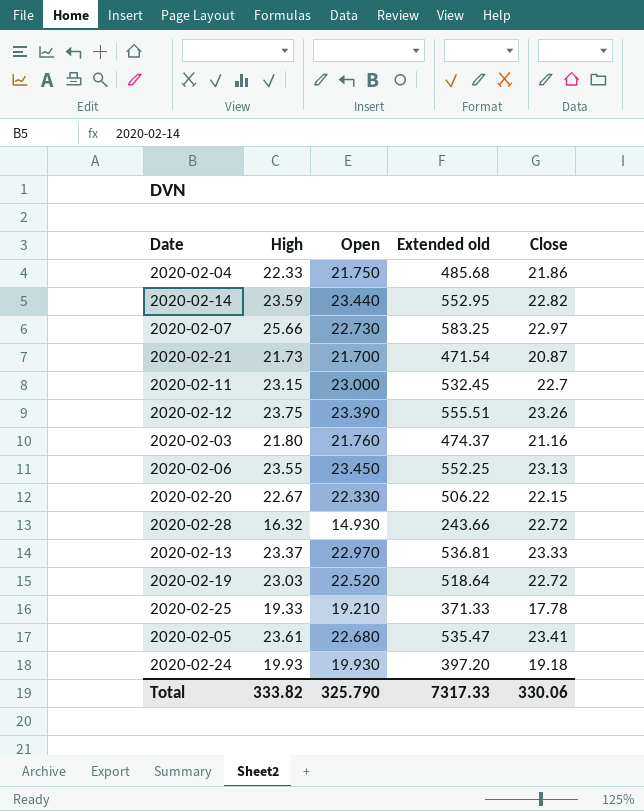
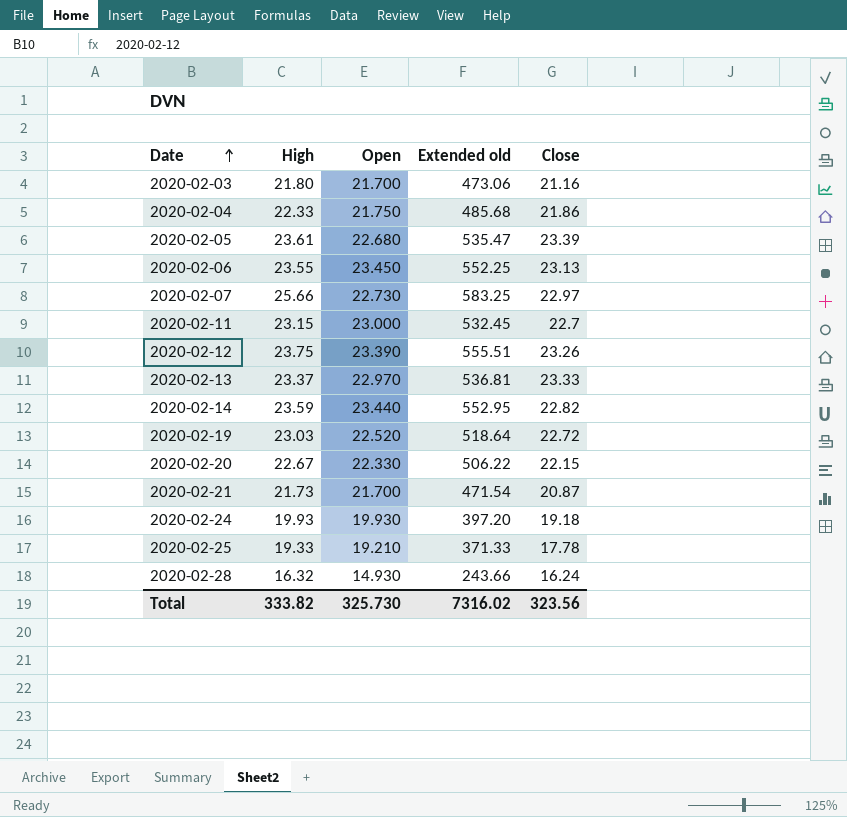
row order: none -> Date ascending
2020-02-03 | Open: 21.760 -> 21.700
2020-02-03 | Extended old: 474.37 -> 473.06
2020-02-05 | Close: 23.41 -> 23.39
2020-02-28 | Close: 22.72 -> 16.24
Total | Open: 325.790 -> 325.730
Total | Extended old: 7317.33 -> 7316.02
Total | Close: 330.06 -> 323.56

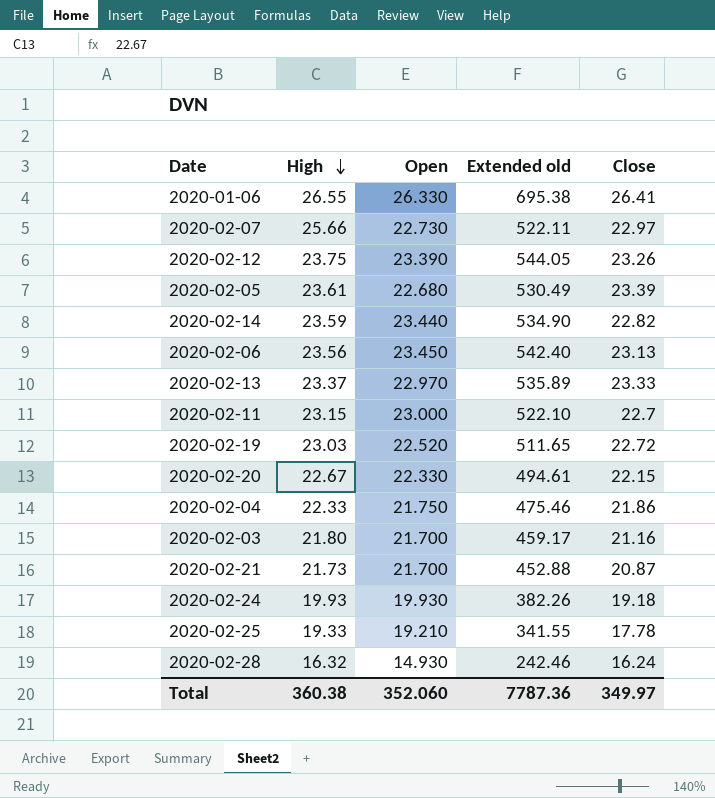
row order: Date ascending -> High descending
column Extended old | formula: [High] * [Open] -> [Open] * [Close]
row 2020-01-06: none -> 26.55 | 26.330 | 695.38 | 26.41
2020-02-06 | High: 23.55 -> 23.56
Total | High: 333.82 -> 360.38
Total | Open: 325.730 -> 352.060
Total | Extended old: 7316.02 -> 7787.36
Total | Close: 323.56 -> 349.97

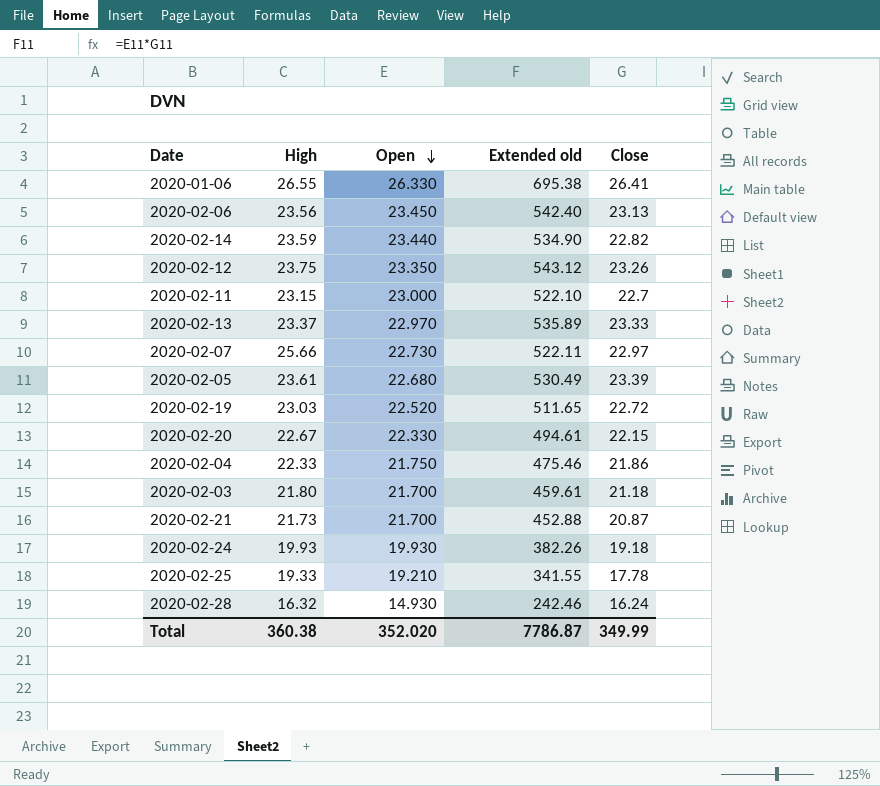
row order: High descending -> Open descending
2020-02-12 | Open: 23.390 -> 23.350
2020-02-12 | Extended old: 544.05 -> 543.12
2020-02-03 | Extended old: 459.17 -> 459.61
2020-02-03 | Close: 21.16 -> 21.18
Total | Open: 352.060 -> 352.020
Total | Extended old: 7787.36 -> 7786.87
Total | Close: 349.97 -> 349.99

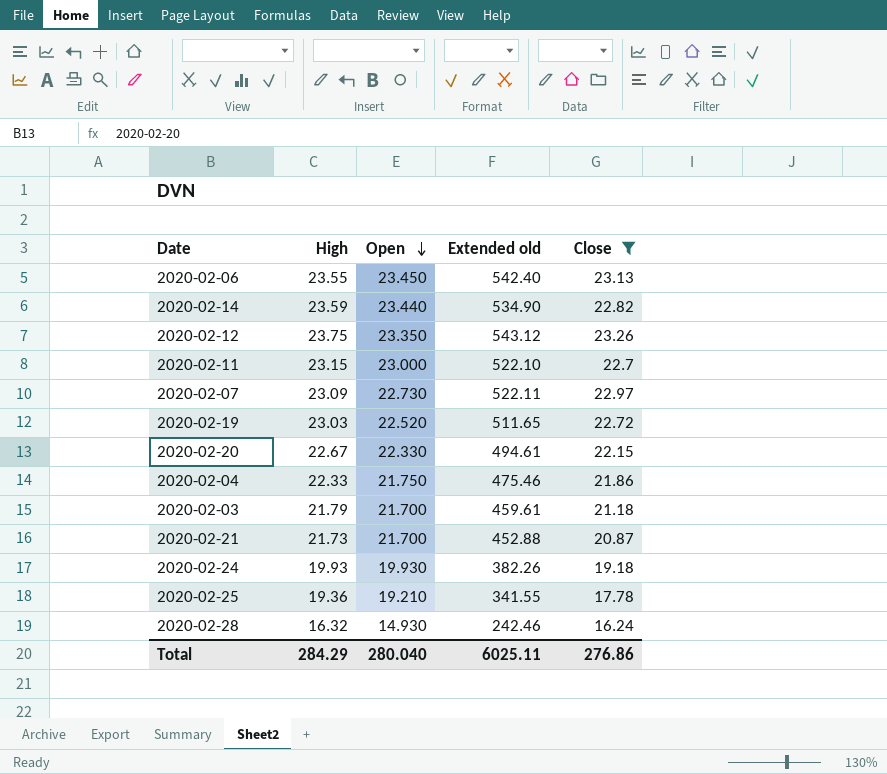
filter: none -> Close <= 23.26
2020-02-06 | High: 23.56 -> 23.55
2020-02-07 | High: 25.66 -> 23.09
2020-02-03 | High: 21.80 -> 21.79
2020-02-25 | High: 19.33 -> 19.36
Total | High: 360.38 -> 284.29
Total | Open: 352.020 -> 280.040
Total | Extended old: 7786.87 -> 6025.11
Total | Close: 349.99 -> 276.86

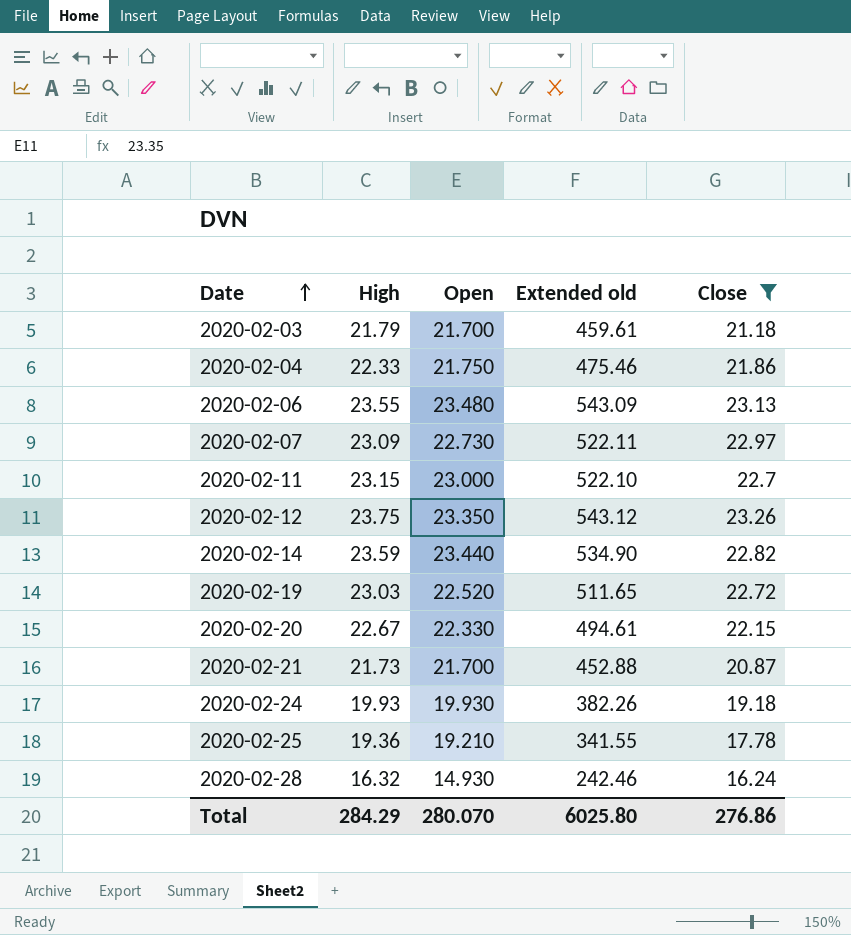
row order: Open descending -> Date ascending
2020-02-06 | Open: 23.450 -> 23.480
2020-02-06 | Extended old: 542.40 -> 543.09
Total | Open: 280.040 -> 280.070
Total | Extended old: 6025.11 -> 6025.80

